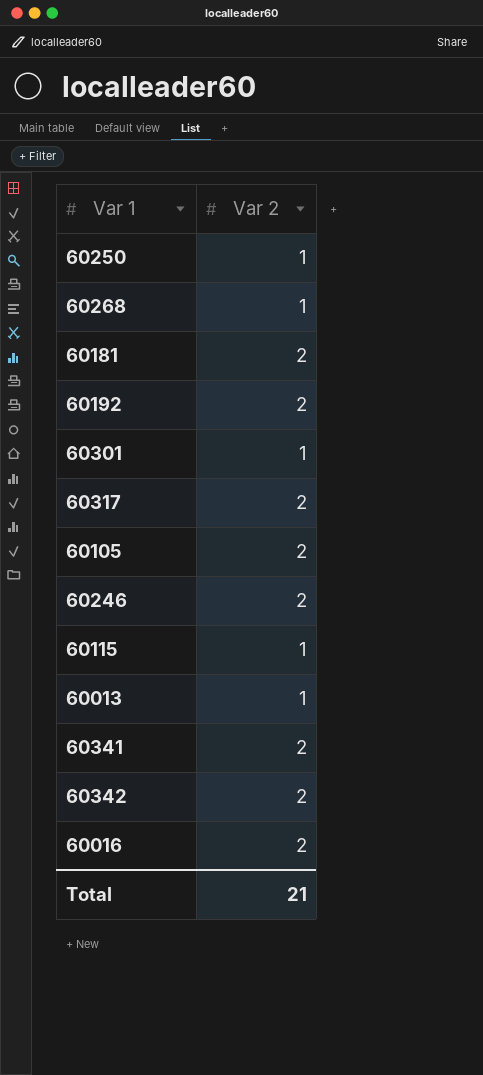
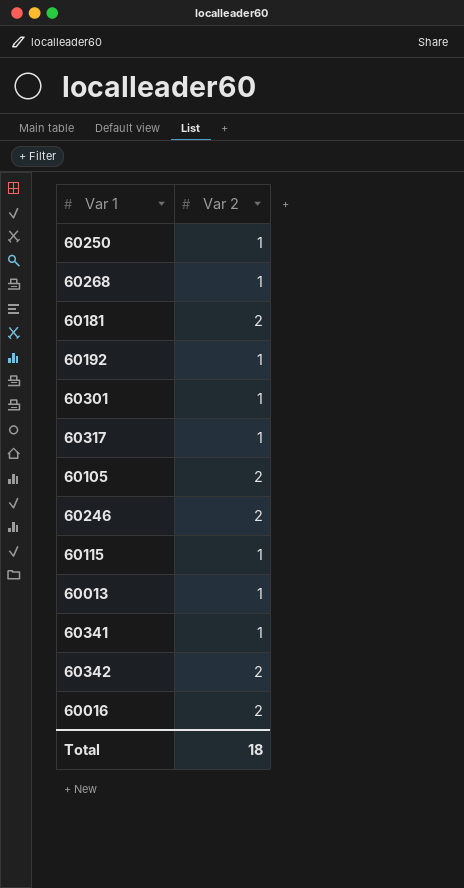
60192 | Var 2: 2 -> 1
60317 | Var 2: 2 -> 1
60341 | Var 2: 2 -> 1
Total | Var 2: 21 -> 18

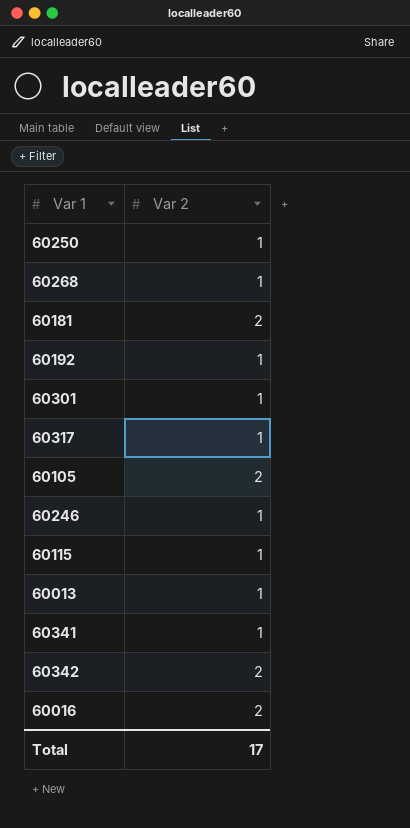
60246 | Var 2: 2 -> 1
Total | Var 2: 18 -> 17

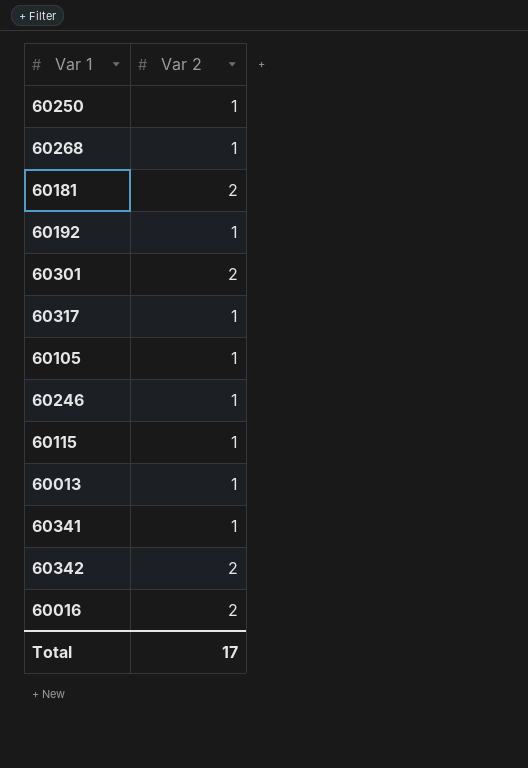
60301 | Var 2: 1 -> 2
60105 | Var 2: 2 -> 1

